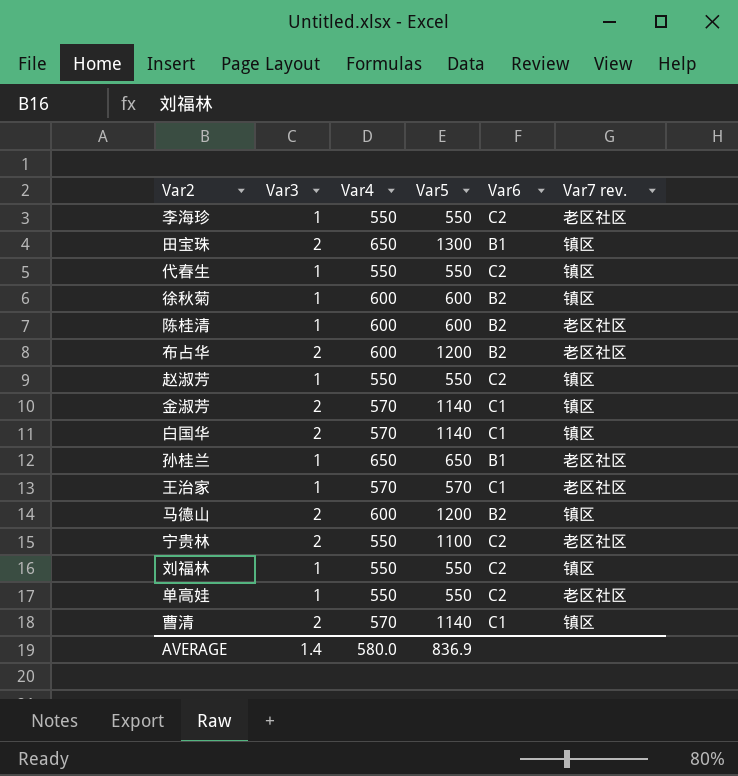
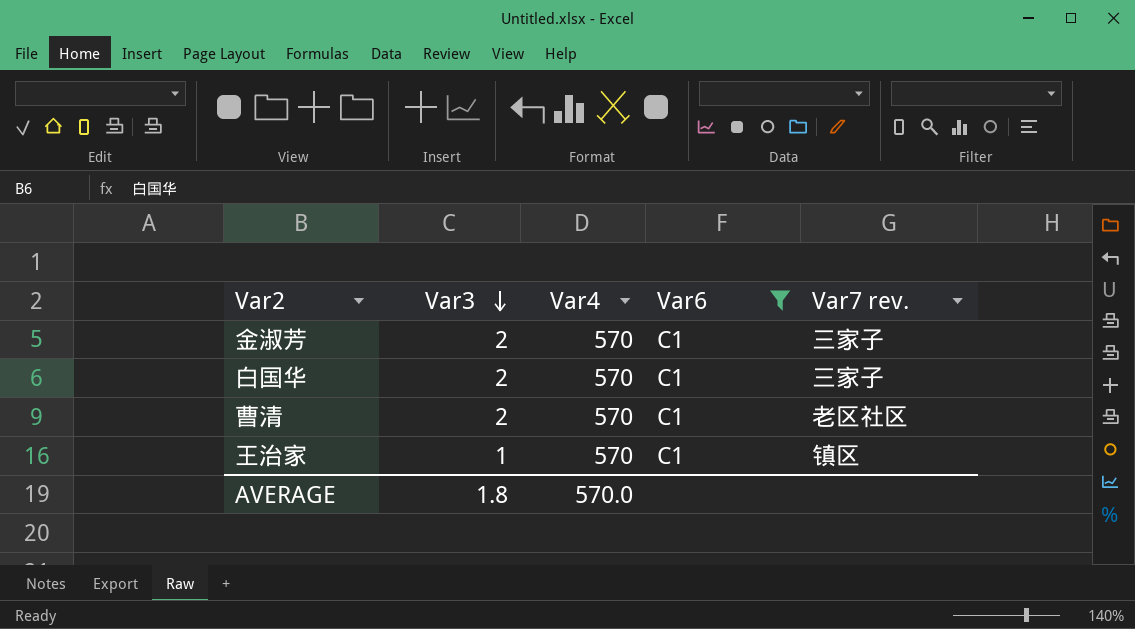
filter: none -> Var6 = C1
row order: none -> Var3 descending
column Var5 | formula: [Var3] * [Var4] -> none
金淑芳 | Var7 rev.: 镇区 -> 三家子
白国华 | Var7 rev.: 镇区 -> 三家子
曹清 | Var7 rev.: 镇区 -> 老区社区
王治家 | Var7 rev.: 老区社区 -> 镇区
AVERAGE | Var3: 1.4 -> 1.8
AVERAGE | Var4: 580.0 -> 570.0

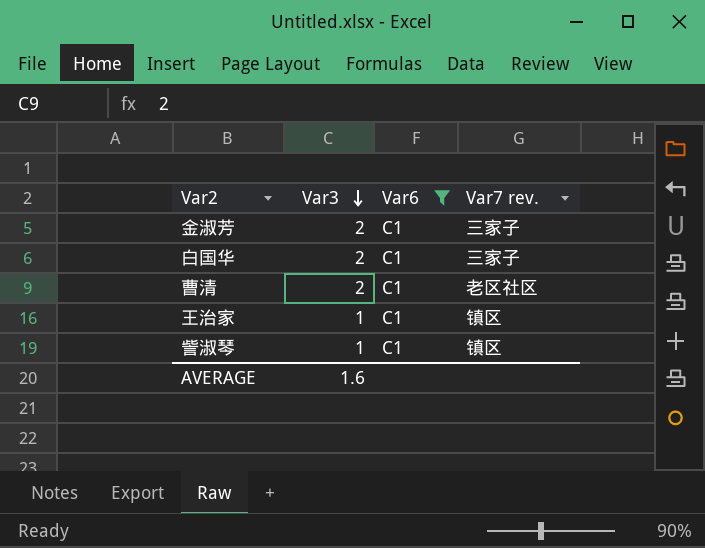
column Var4 | position: 3 -> none
row 訾淑琴: none -> 1 | C1 | 镇区
AVERAGE | Var3: 1.8 -> 1.6

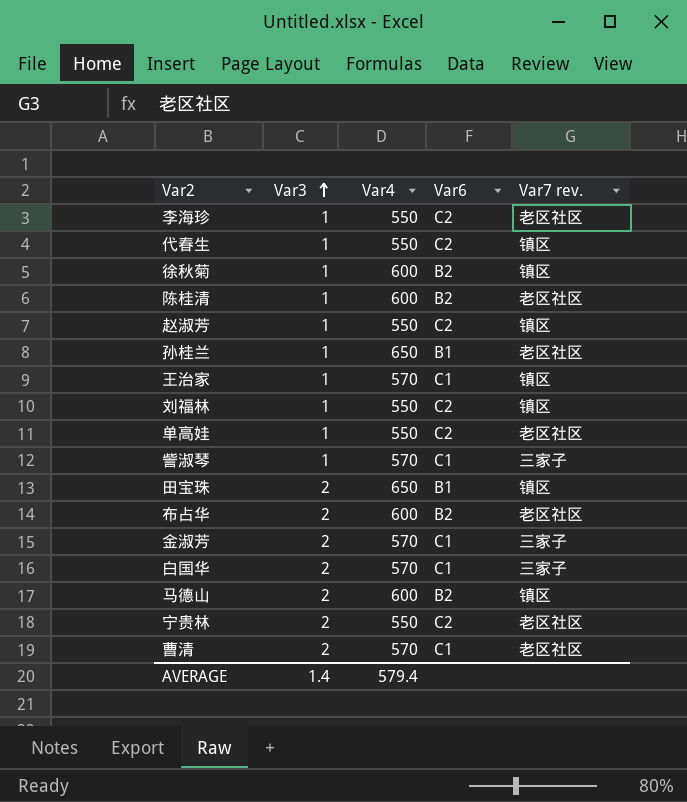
filter: Var6 = C1 -> none
row order: Var3 descending -> Var3 ascending
column Var4 | position: none -> 3
訾淑琴 | Var7 rev.: 镇区 -> 三家子
AVERAGE | Var3: 1.6 -> 1.4

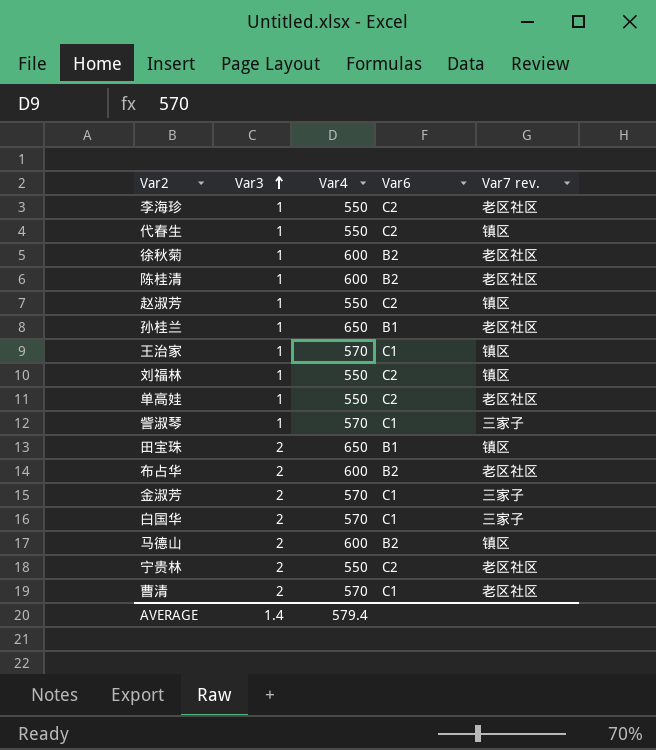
徐秋菊 | Var7 rev.: 镇区 -> 老区社区

